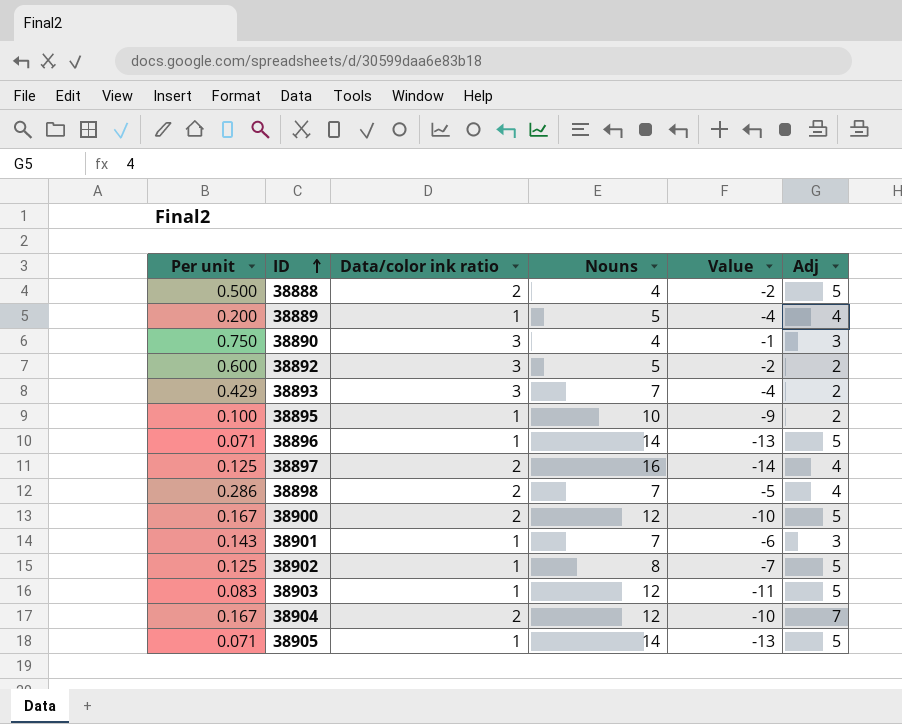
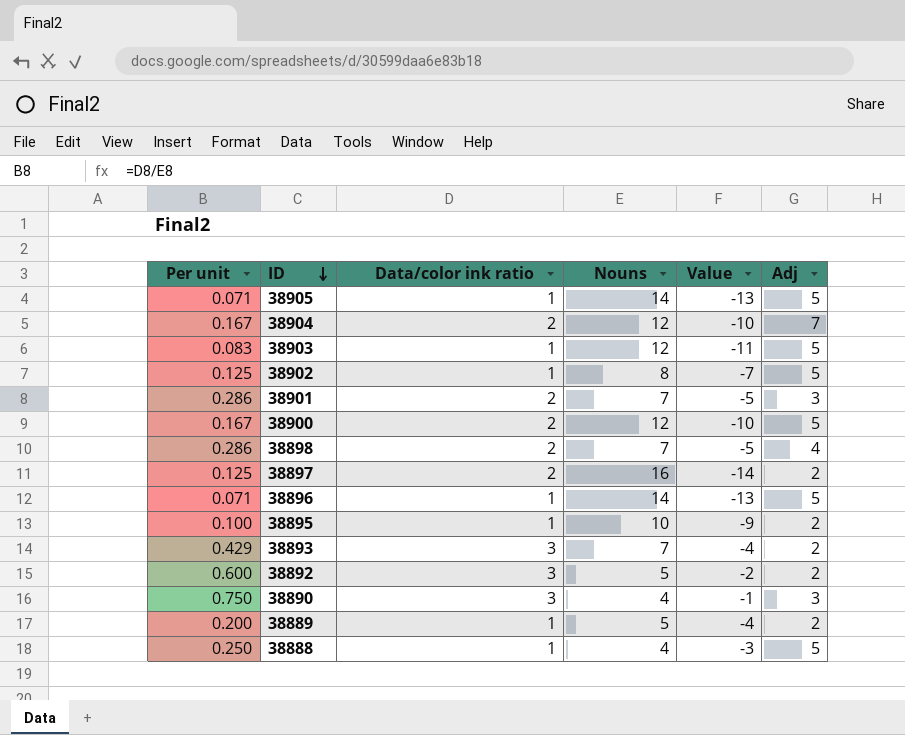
row order: ID ascending -> ID descending
38901 | Per unit: 0.143 -> 0.286
38901 | Data/color ink ratio: 1 -> 2
38901 | Value: -6 -> -5
38897 | Adj: 4 -> 2
38889 | Adj: 4 -> 2
38888 | Per unit: 0.500 -> 0.250
38888 | Data/color ink ratio: 2 -> 1
38888 | Value: -2 -> -3

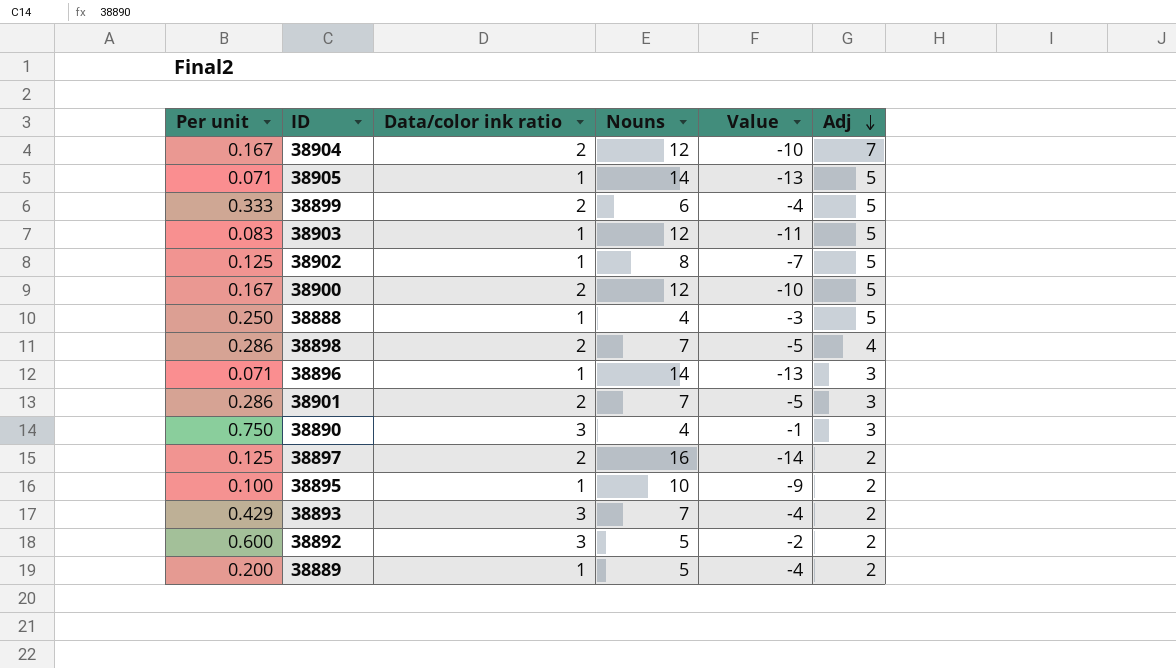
row order: ID descending -> Adj descending
row 38899: none -> 0.333 | 2 | 6 | -4 | 5
38896 | Adj: 5 -> 3

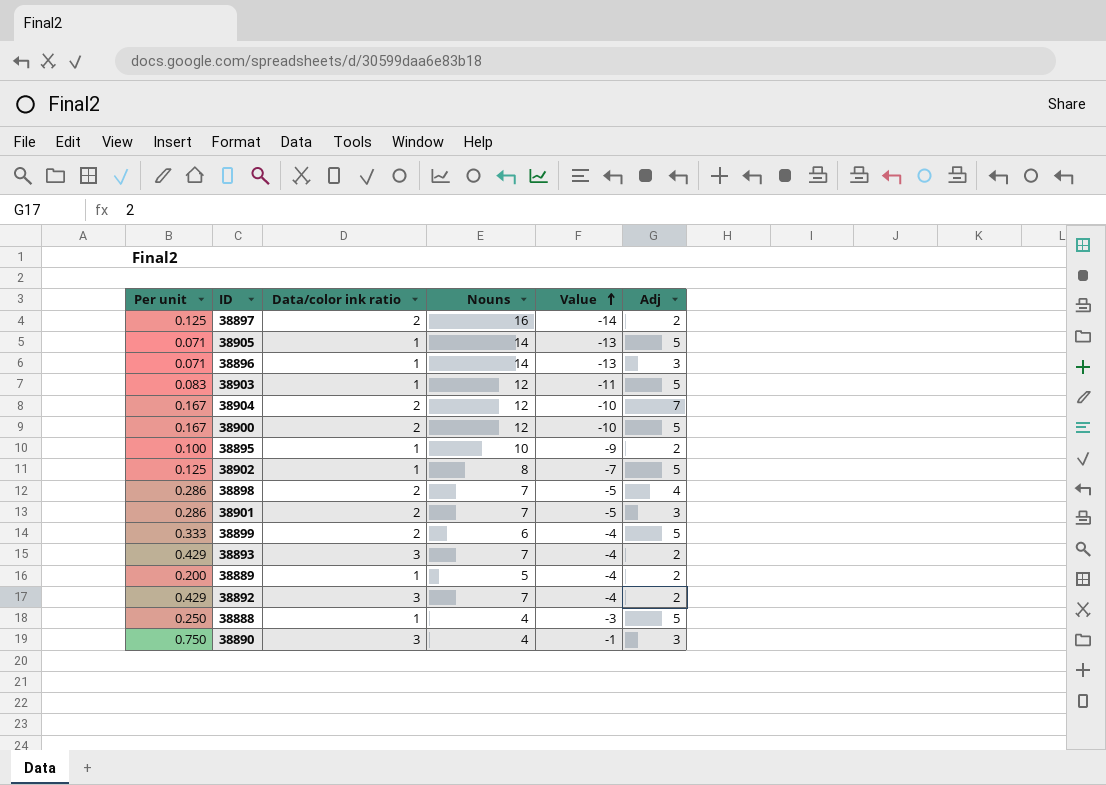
row order: Adj descending -> Value ascending
38892 | Per unit: 0.600 -> 0.429
38892 | Nouns: 5 -> 7
38892 | Value: -2 -> -4

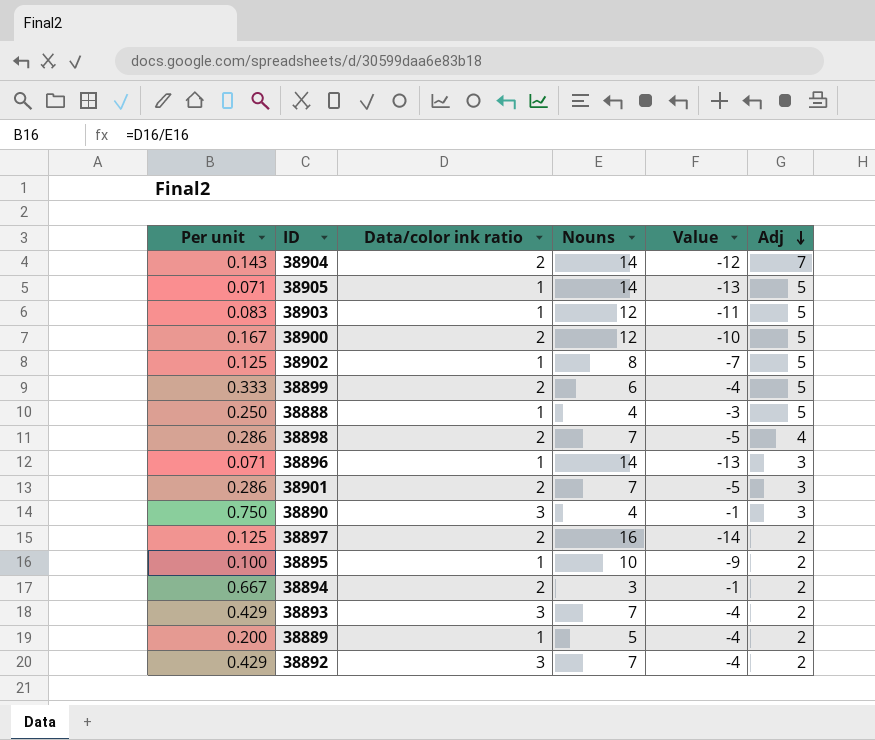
row order: Value ascending -> Adj descending
38904 | Per unit: 0.167 -> 0.143
38904 | Nouns: 12 -> 14
38904 | Value: -10 -> -12
row 38894: none -> 0.667 | 2 | 3 | -1 | 2

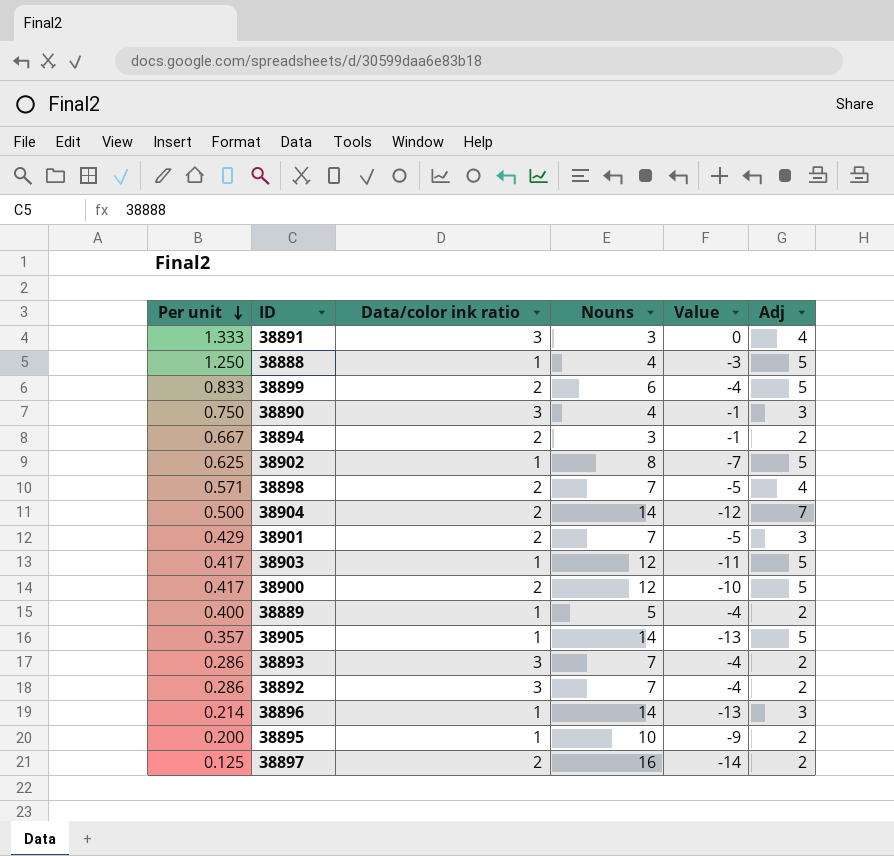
row order: Adj descending -> Per unit descending
column Per unit | formula: [Data/color ink ratio] / [Nouns] -> [Adj] / [Nouns]
row 38891: none -> 1.333 | 3 | 3 | 0 | 4

